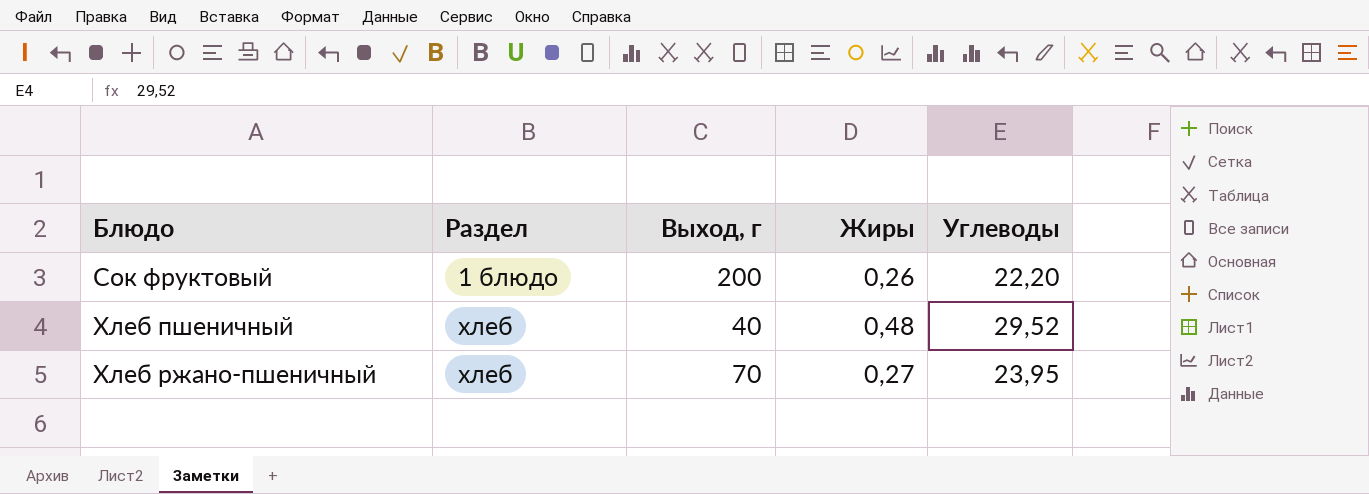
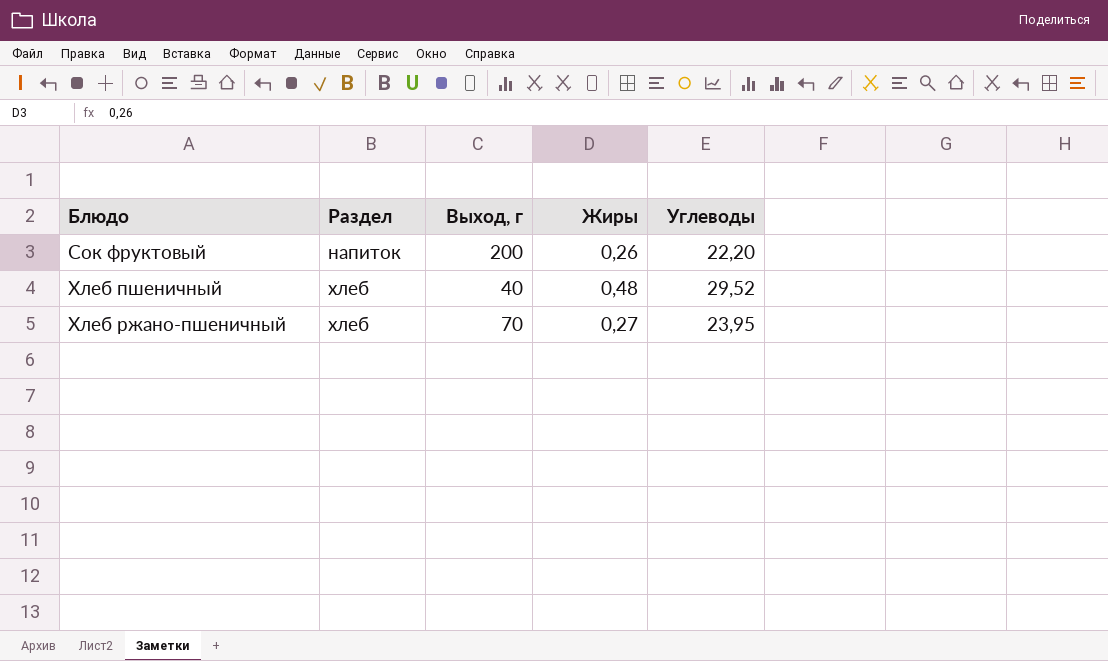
Сок фруктовый | Раздел: 1 блюдо -> напиток

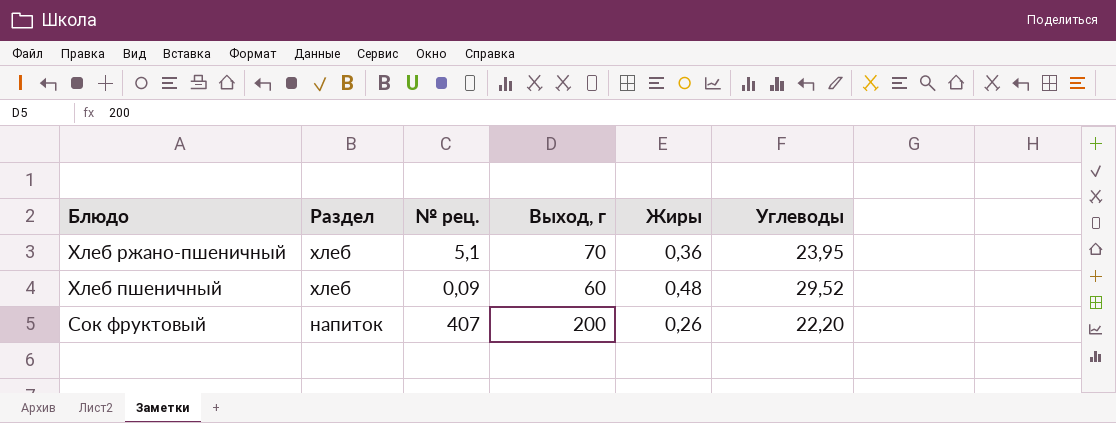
row order: Блюдо ascending -> Блюдо descending
column № рец. | position: none -> 3
Хлеб ржано-пшеничный | Жиры: 0,27 -> 0,36
Хлеб пшеничный | Выход, г: 40 -> 60

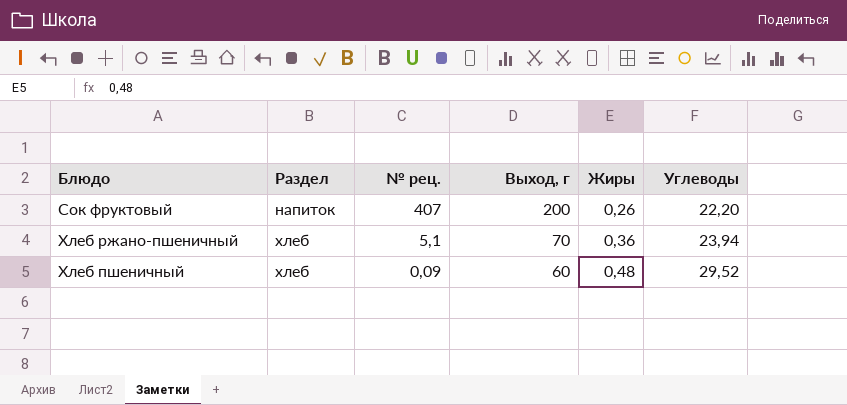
row order: Блюдо descending -> Раздел ascending
Хлеб ржано-пшеничный | Углеводы: 23,95 -> 23,94

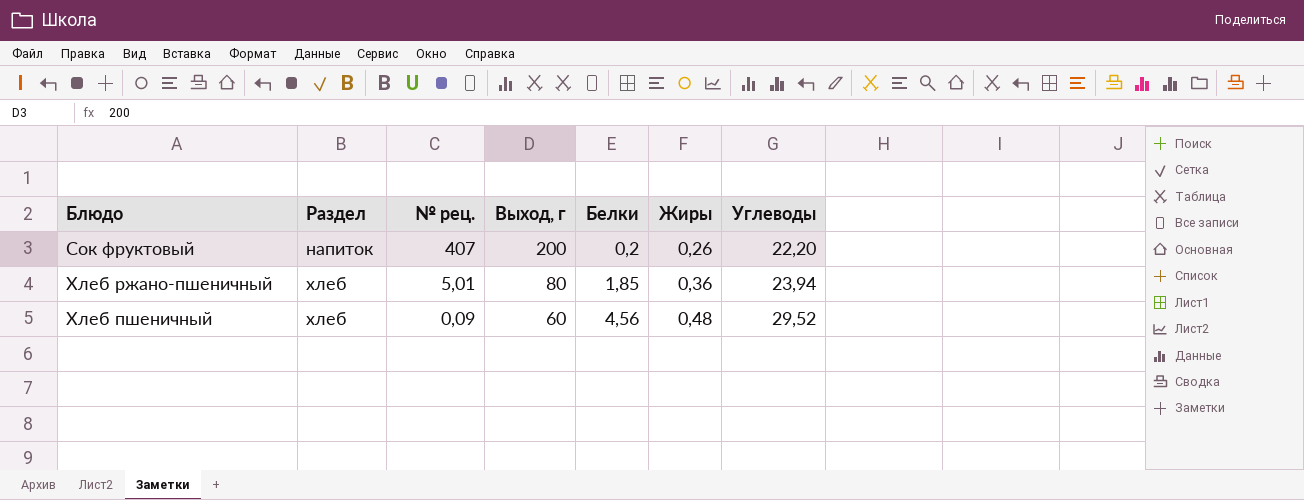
column Белки | position: none -> 5
Хлеб ржано-пшеничный | № рец.: 5,1 -> 5,01
Хлеб ржано-пшеничный | Выход, г: 70 -> 80

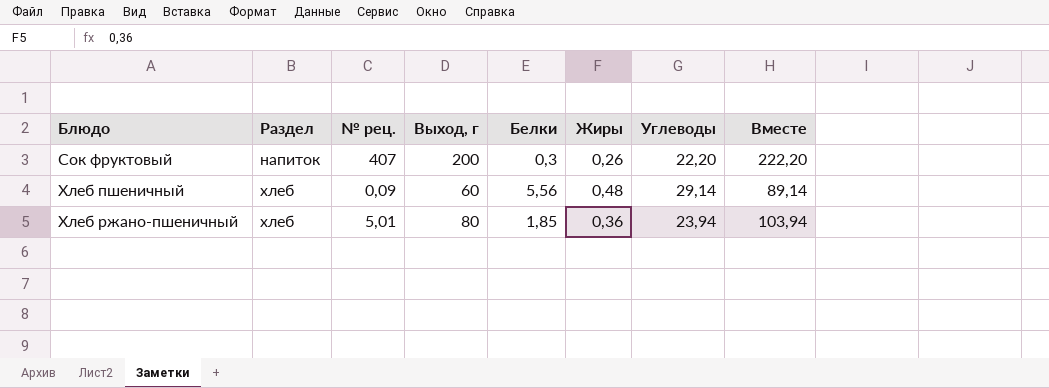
row order: Раздел ascending -> Блюдо ascending
column Вместе | formula: none -> [Выход, г] + [Углеводы]
Сок фруктовый | Белки: 0,2 -> 0,3
Хлеб пшеничный | Белки: 4,56 -> 5,56
Хлеб пшеничный | Углеводы: 29,52 -> 29,14

